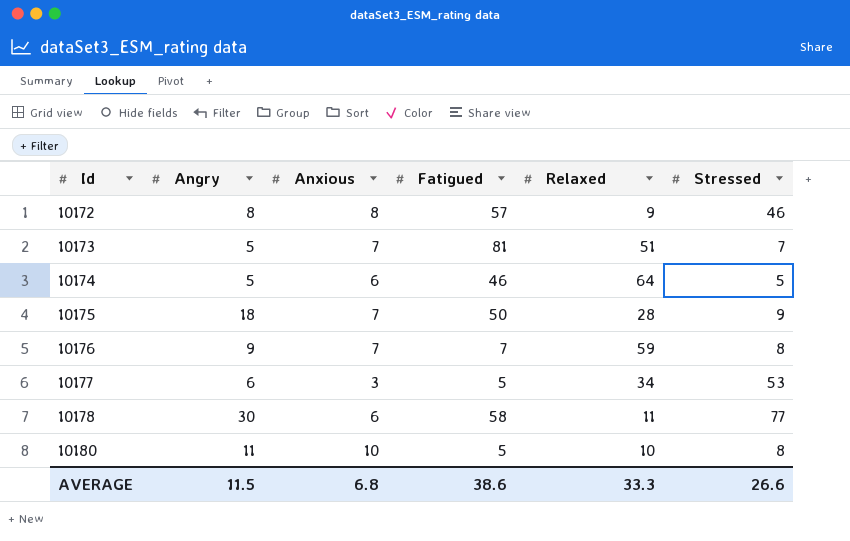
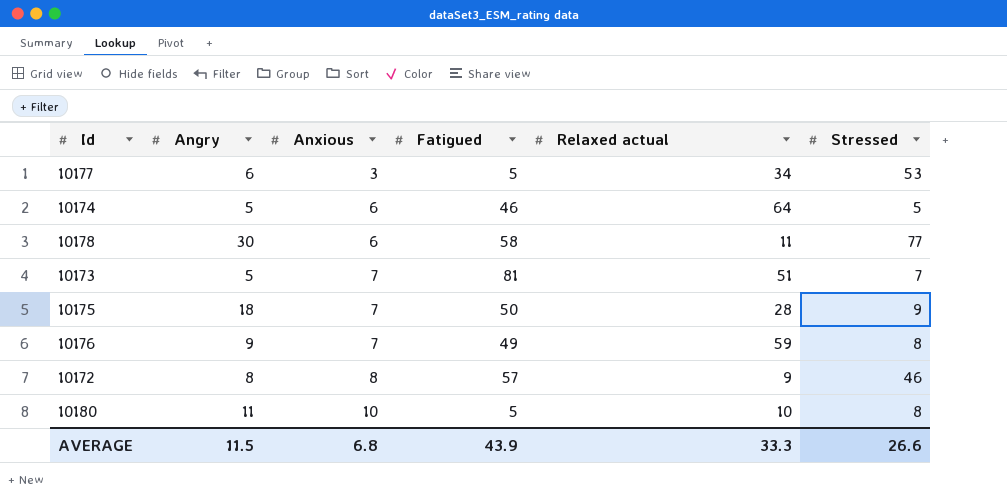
row order: Id ascending -> Anxious ascending
column name: Relaxed -> Relaxed actual
10176 | Fatigued: 7 -> 49
AVERAGE | Fatigued: 38.6 -> 43.9

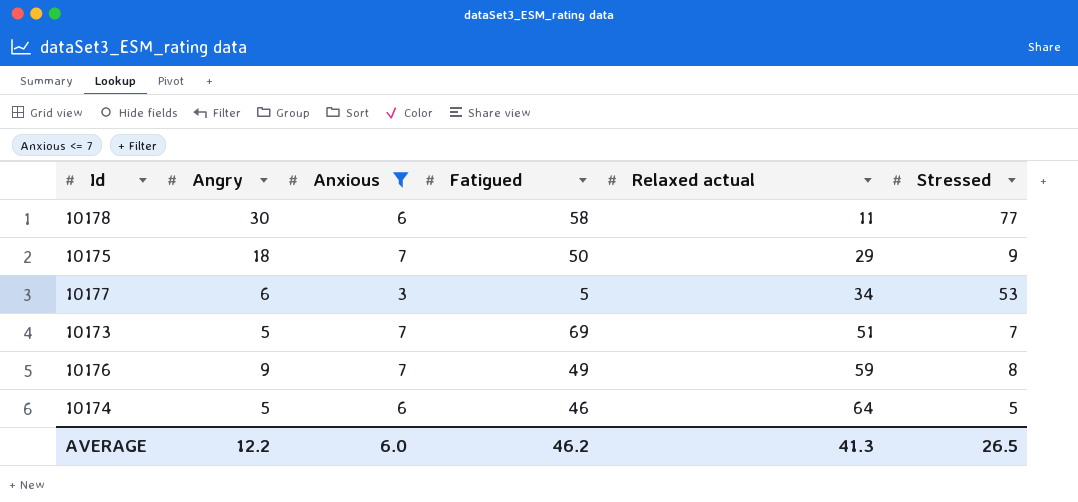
filter: none -> Anxious <= 7
row order: Anxious ascending -> Relaxed actual ascending
10175 | Relaxed actual: 28 -> 29
10173 | Fatigued: 81 -> 69
AVERAGE | Angry: 11.5 -> 12.2
AVERAGE | Anxious: 6.8 -> 6.0
AVERAGE | Fatigued: 43.9 -> 46.2
AVERAGE | Relaxed actual: 33.3 -> 41.3
AVERAGE | Stressed: 26.6 -> 26.5

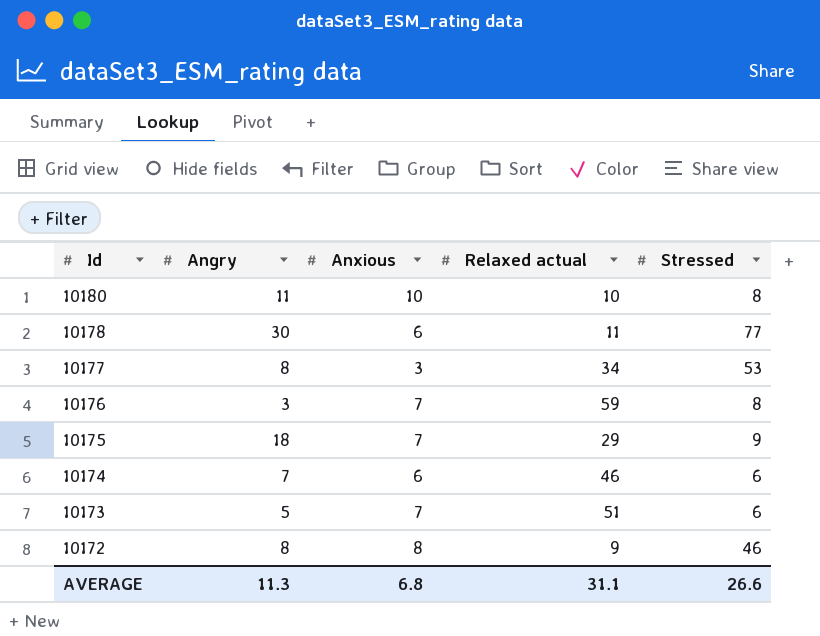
filter: Anxious <= 7 -> none
row order: Relaxed actual ascending -> Id descending
column Fatigued | position: 4 -> none
10177 | Angry: 6 -> 8
10176 | Angry: 9 -> 3
10174 | Angry: 5 -> 7
10174 | Relaxed actual: 64 -> 46
10174 | Stressed: 5 -> 6
10173 | Stressed: 7 -> 6
AVERAGE | Angry: 12.2 -> 11.3
AVERAGE | Anxious: 6.0 -> 6.8
AVERAGE | Relaxed actual: 41.3 -> 31.1
AVERAGE | Stressed: 26.5 -> 26.6

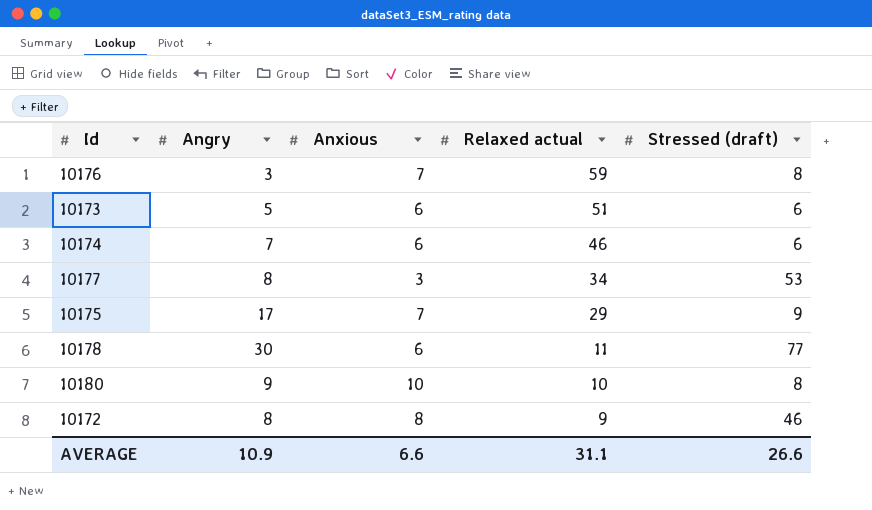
row order: Id descending -> Relaxed actual descending
column name: Stressed -> Stressed (draft)
10173 | Anxious: 7 -> 6
10175 | Angry: 18 -> 17
10180 | Angry: 11 -> 9
AVERAGE | Angry: 11.3 -> 10.9
AVERAGE | Anxious: 6.8 -> 6.6

